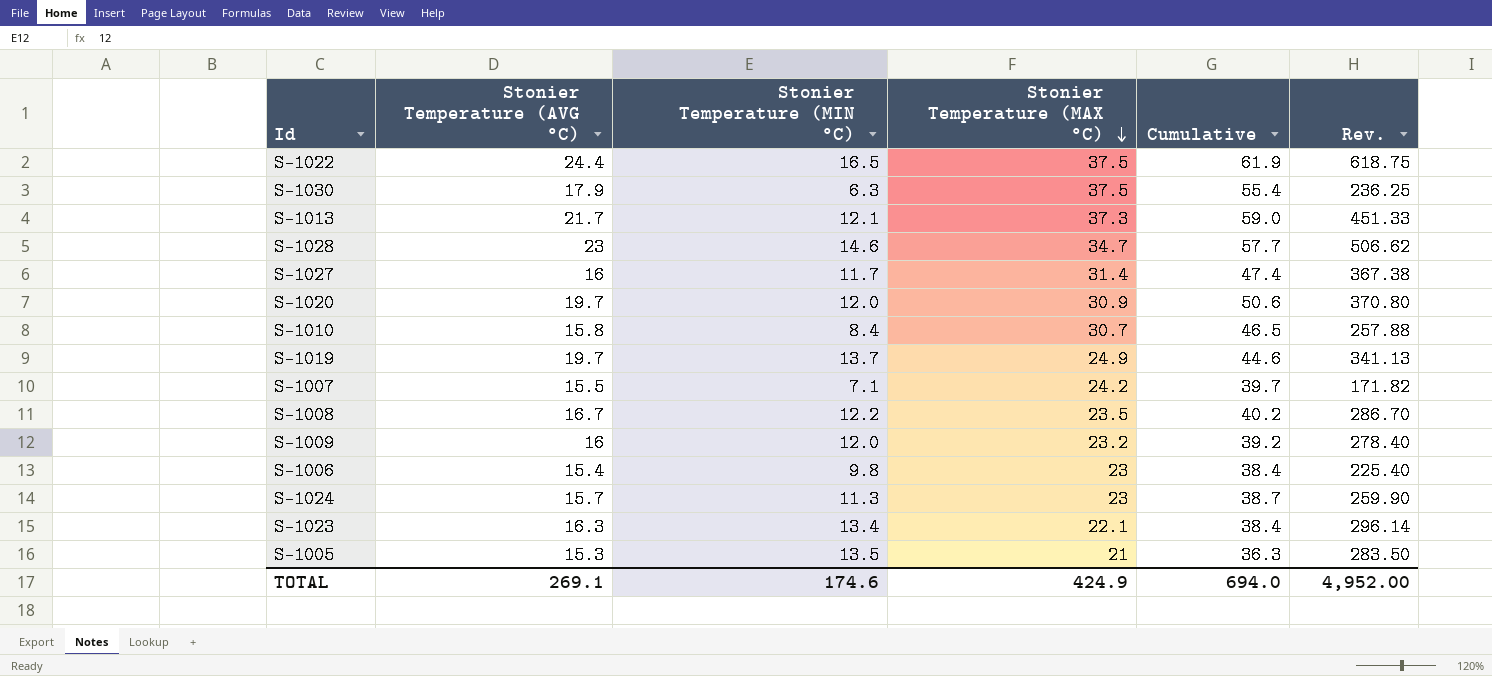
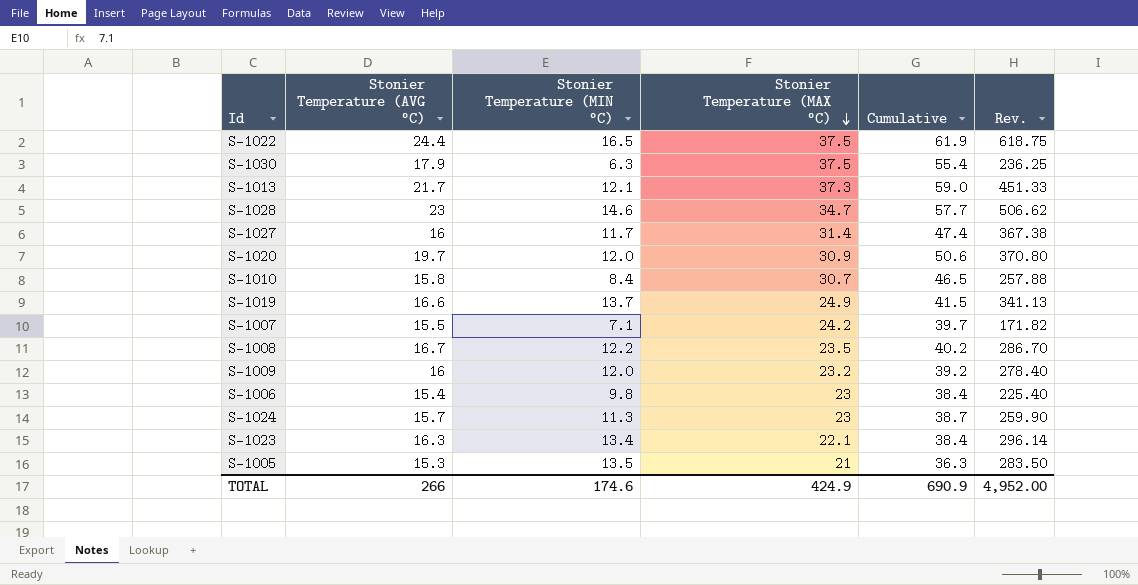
S-1019 | Stonier Temperature (AVG °C): 19.7 -> 16.6
S-1019 | Cumulative: 44.6 -> 41.5
TOTAL | Stonier Temperature (AVG °C): 269.1 -> 266
TOTAL | Cumulative: 694.0 -> 690.9

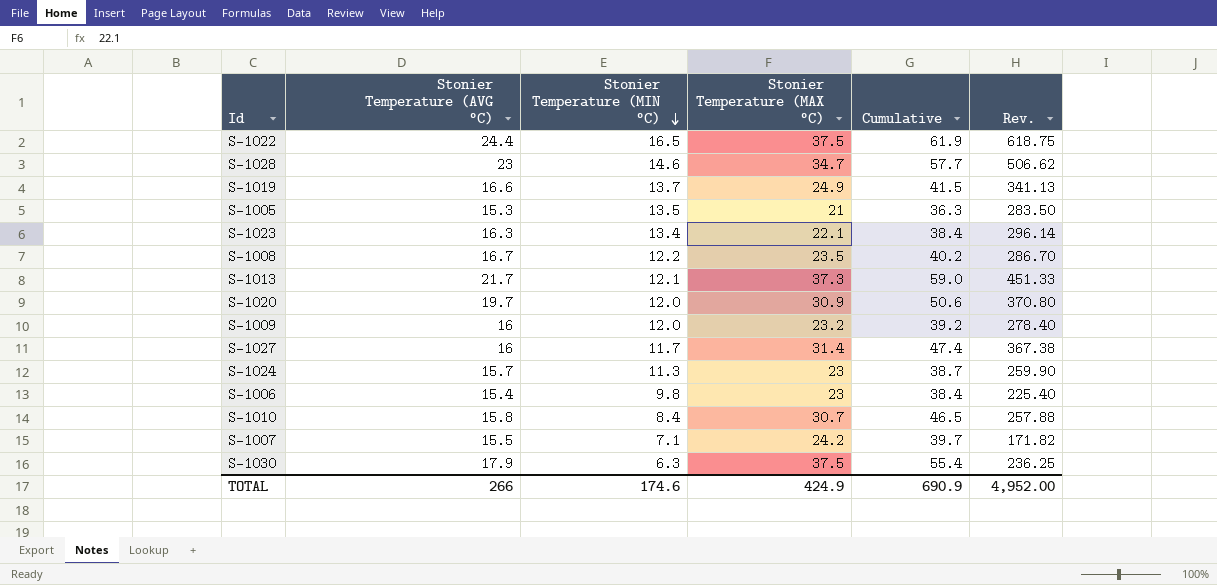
row order: Stonier Temperature (MAX °C) descending -> Stonier Temperature (MIN °C) descending

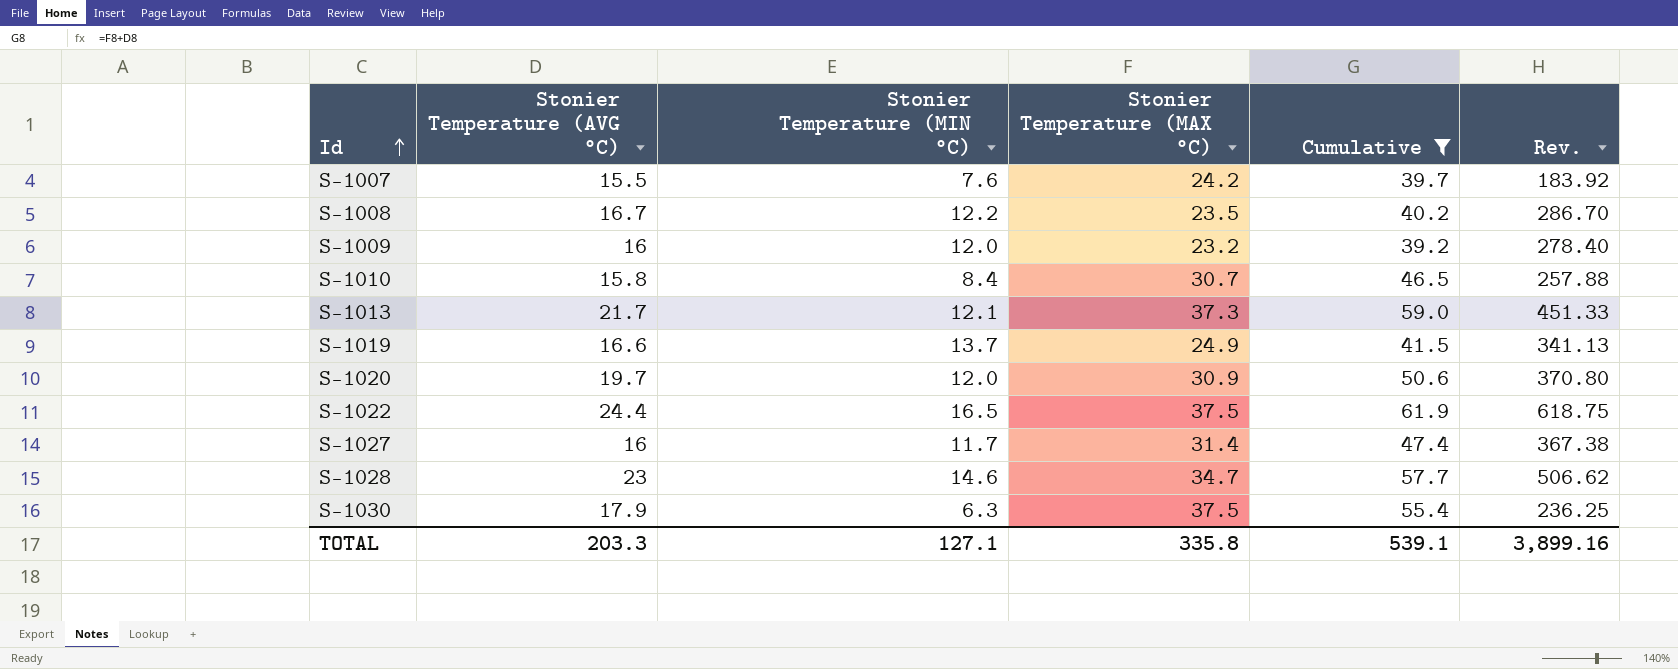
filter: none -> Cumulative >= 39.2
row order: Stonier Temperature (MIN °C) descending -> Id ascending
S-1007 | Stonier Temperature (MIN °C): 7.1 -> 7.6
S-1007 | Rev.: 171.82 -> 183.92
TOTAL | Stonier Temperature (AVG °C): 266 -> 203.3
TOTAL | Stonier Temperature (MIN °C): 174.6 -> 127.1
TOTAL | Stonier Temperature (MAX °C): 424.9 -> 335.8
TOTAL | Cumulative: 690.9 -> 539.1
TOTAL | Rev.: 4,952.00 -> 3,899.16

